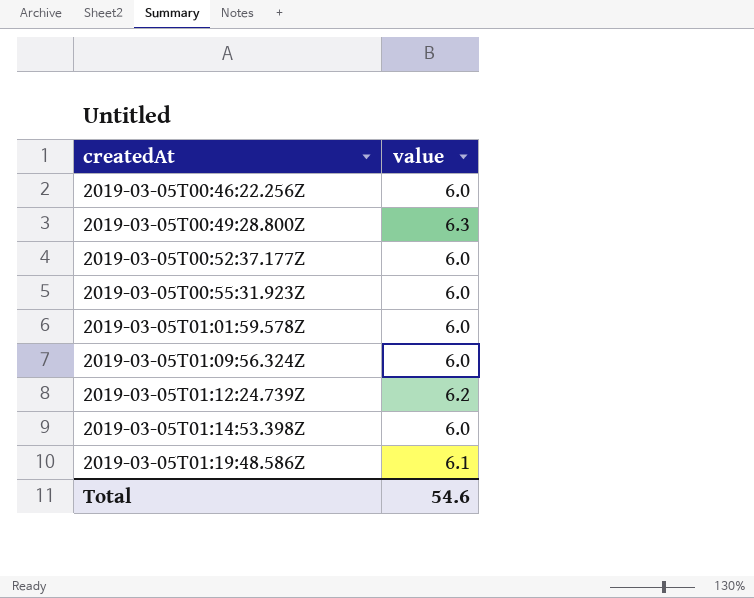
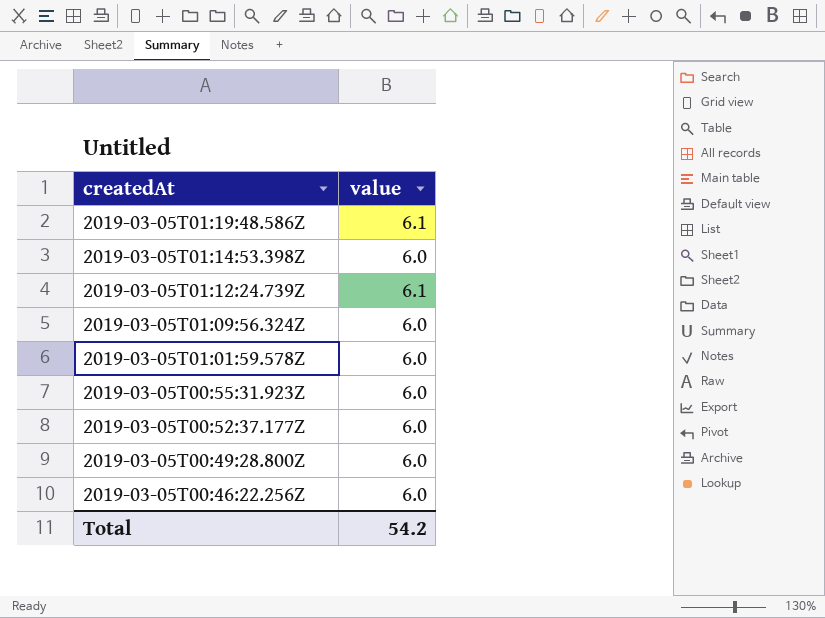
row order: createdAt ascending -> createdAt descending
2019-03-05T01:12:24.739Z | value: 6.2 -> 6.1
2019-03-05T00:49:28.800Z | value: 6.3 -> 6.0
Total | value: 54.6 -> 54.2

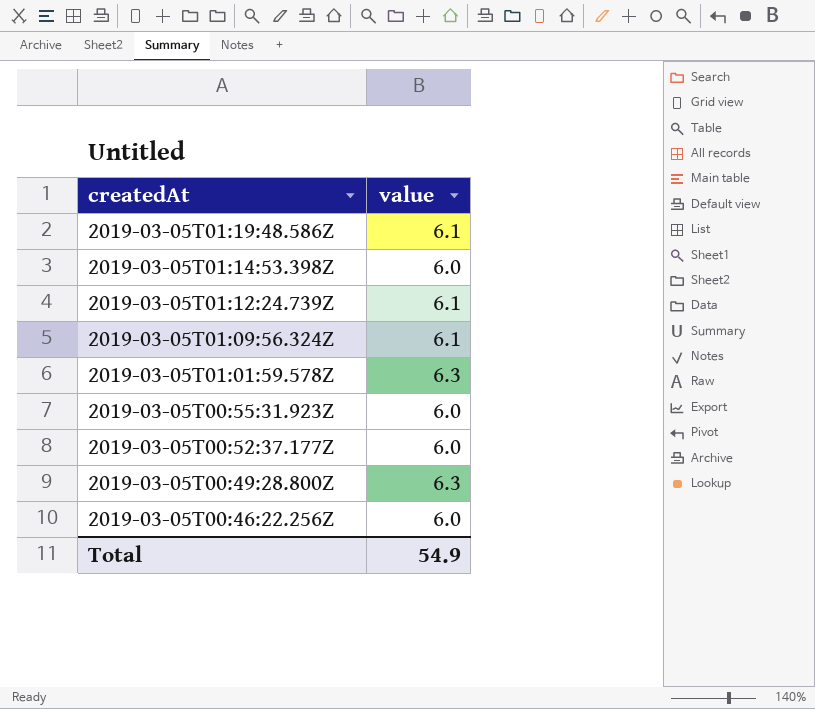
2019-03-05T01:09:56.324Z | value: 6.0 -> 6.1
2019-03-05T01:01:59.578Z | value: 6.0 -> 6.3
2019-03-05T00:49:28.800Z | value: 6.0 -> 6.3
Total | value: 54.2 -> 54.9

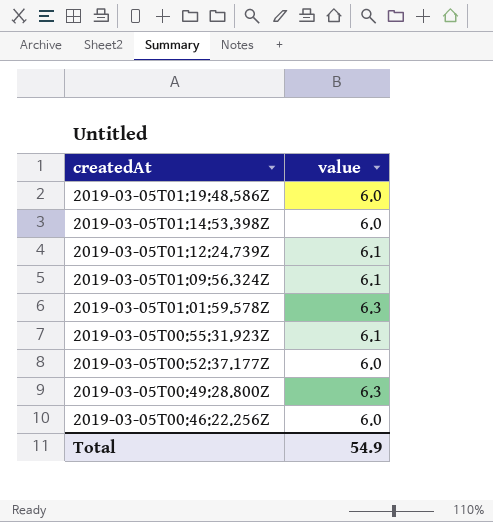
2019-03-05T01:19:48.586Z | value: 6.1 -> 6.0
2019-03-05T00:55:31.923Z | value: 6.0 -> 6.1

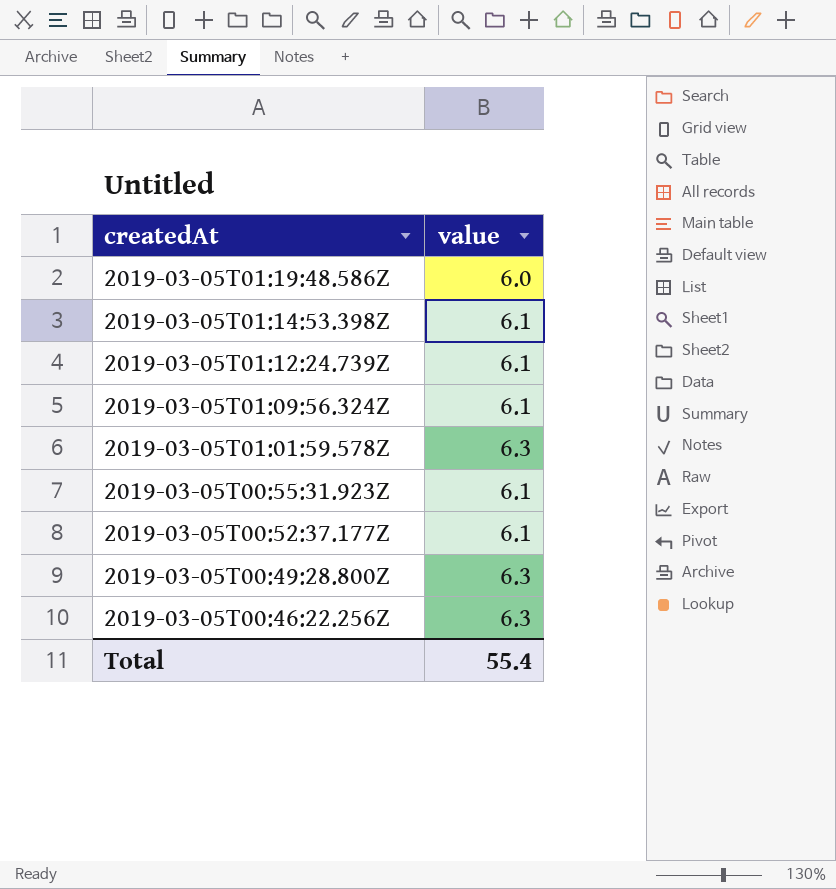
2019-03-05T01:14:53.398Z | value: 6.0 -> 6.1
2019-03-05T00:52:37.177Z | value: 6.0 -> 6.1
2019-03-05T00:46:22.256Z | value: 6.0 -> 6.3
Total | value: 54.9 -> 55.4

